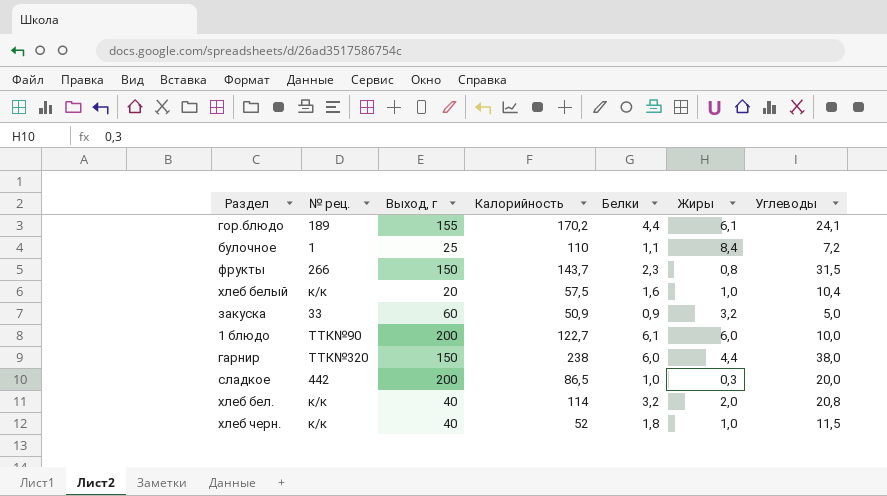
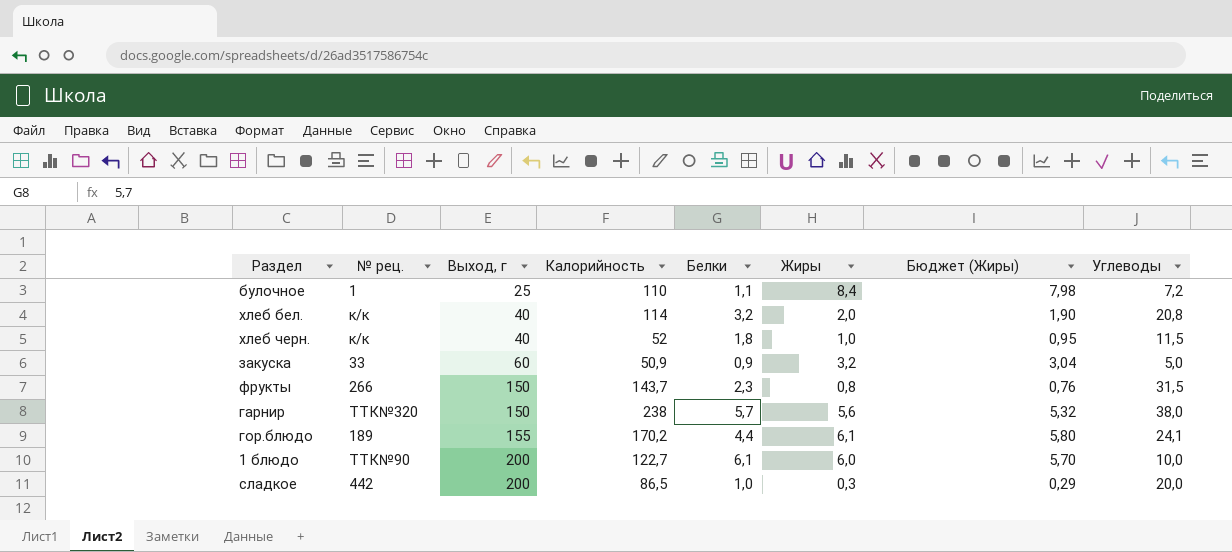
row order: none -> Выход, г ascending
column Бюджет (Жиры) | formula: none -> [Жиры] * 0,95
row хлеб белый: к/к | 20 | 57,5 | 1,6 | 1,0 | 10,4 -> none
гарнир | Белки: 6,0 -> 5,7
гарнир | Жиры: 4,4 -> 5,6

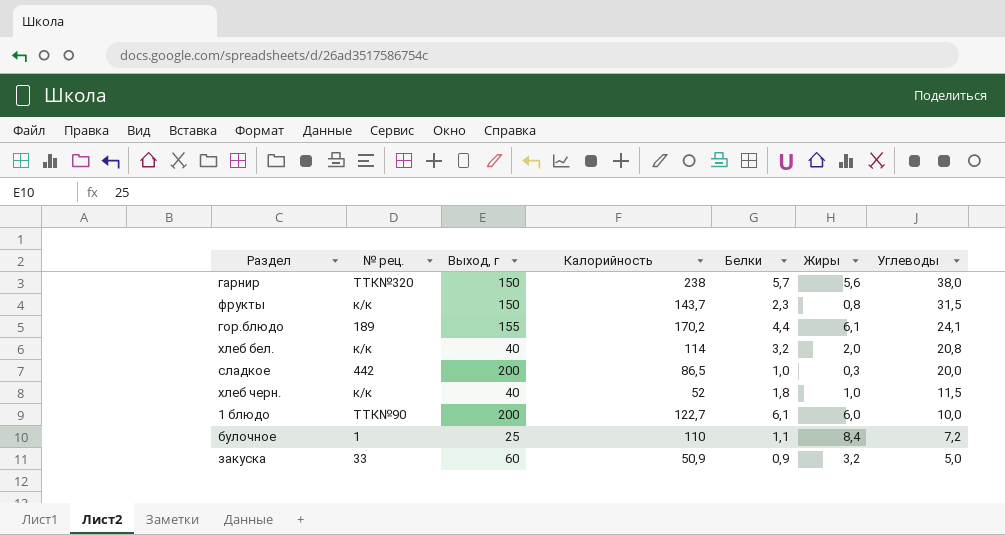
row order: Выход, г ascending -> Углеводы descending
column Бюджет (Жиры) | formula: [Жиры] * 0,95 -> none
фрукты | № рец.: 266 -> к/к

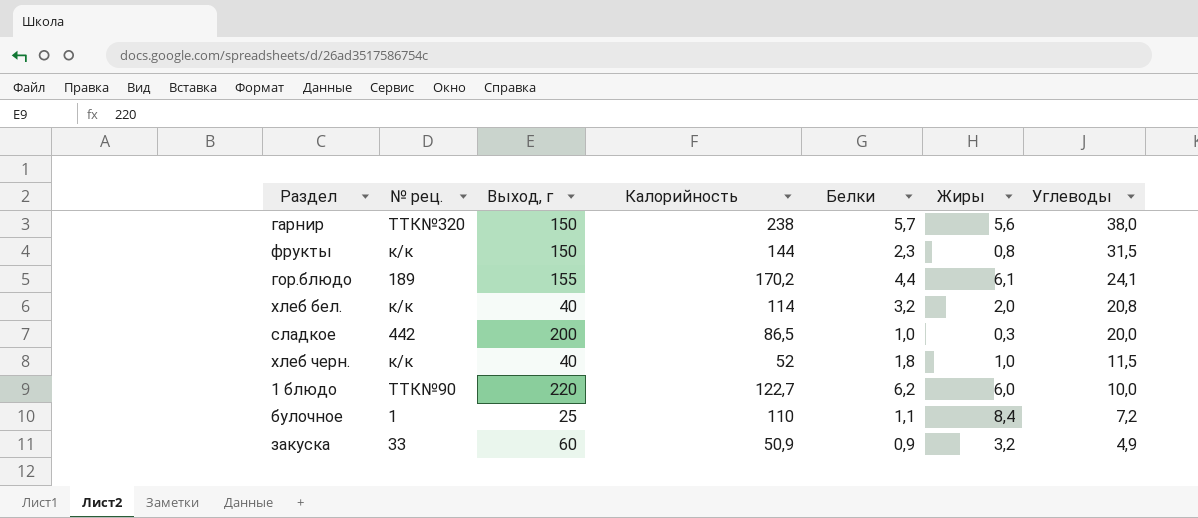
фрукты | Калорийность: 143,7 -> 144
1 блюдо | Выход, г: 200 -> 220
1 блюдо | Белки: 6,1 -> 6,2
закуска | Углеводы: 5,0 -> 4,9

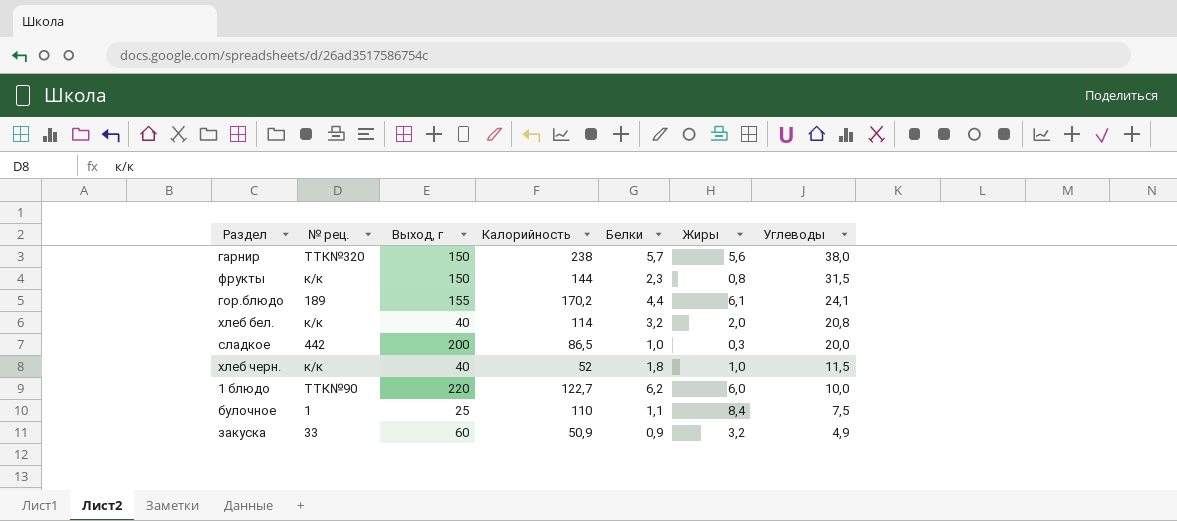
булочное | Углеводы: 7,2 -> 7,5

